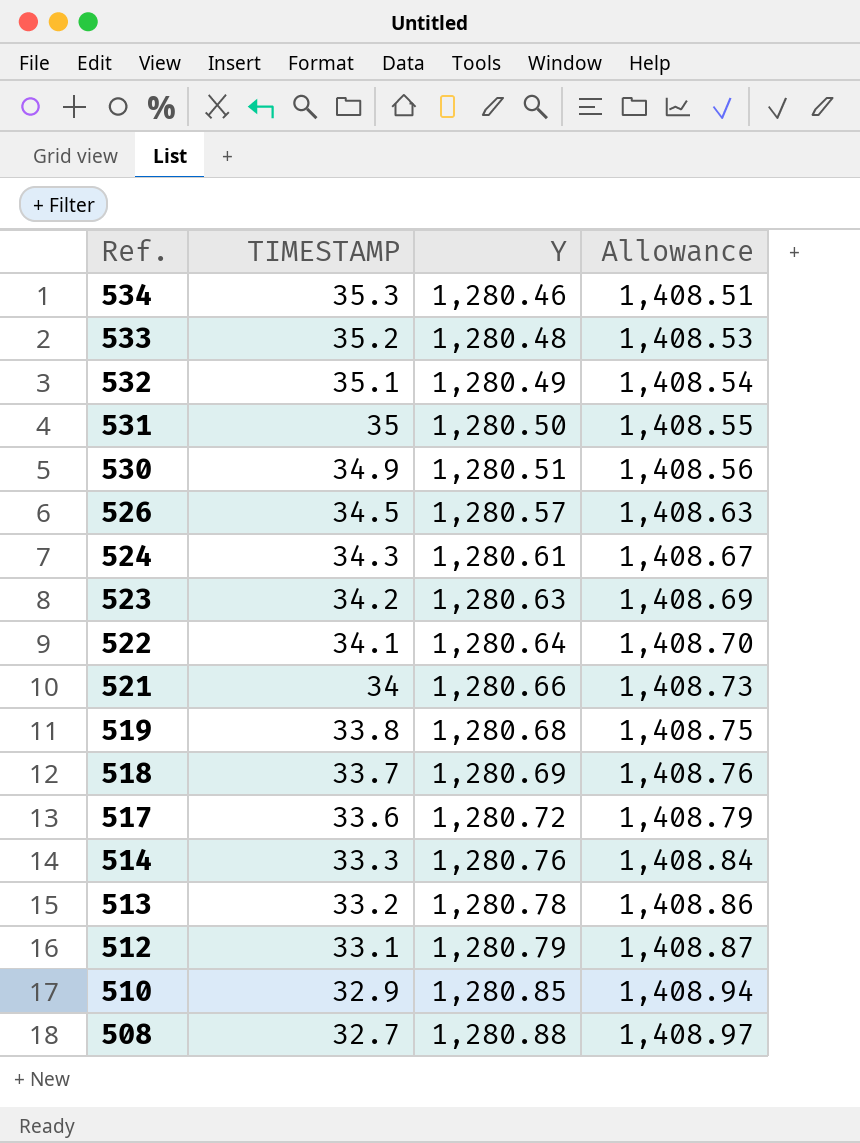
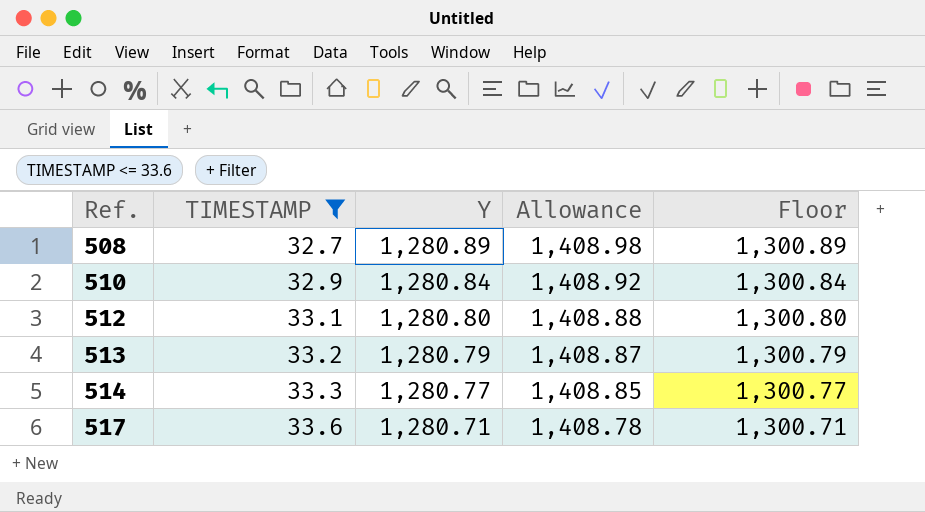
filter: none -> TIMESTAMP <= 33.6
row order: Ref. descending -> Ref. ascending
column Floor | formula: none -> [Y] + 20
508 | Y: 1,280.88 -> 1,280.89
508 | Allowance: 1,408.97 -> 1,408.98
510 | Y: 1,280.85 -> 1,280.84
510 | Allowance: 1,408.94 -> 1,408.92
512 | Y: 1,280.79 -> 1,280.80
512 | Allowance: 1,408.87 -> 1,408.88
513 | Y: 1,280.78 -> 1,280.79
513 | Allowance: 1,408.86 -> 1,408.87
514 | Y: 1,280.76 -> 1,280.77
514 | Allowance: 1,408.84 -> 1,408.85
517 | Y: 1,280.72 -> 1,280.71
517 | Allowance: 1,408.79 -> 1,408.78

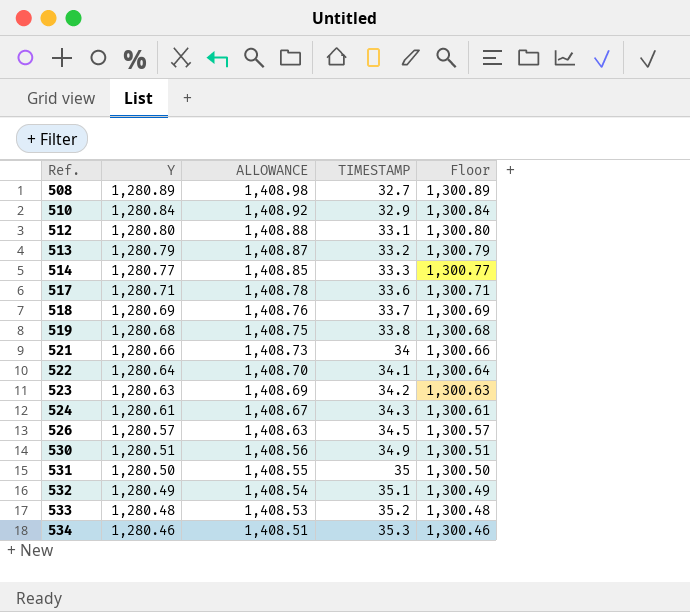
filter: TIMESTAMP <= 33.6 -> none
column name: Allowance -> ALLOWANCE
column TIMESTAMP | position: 2 -> 4

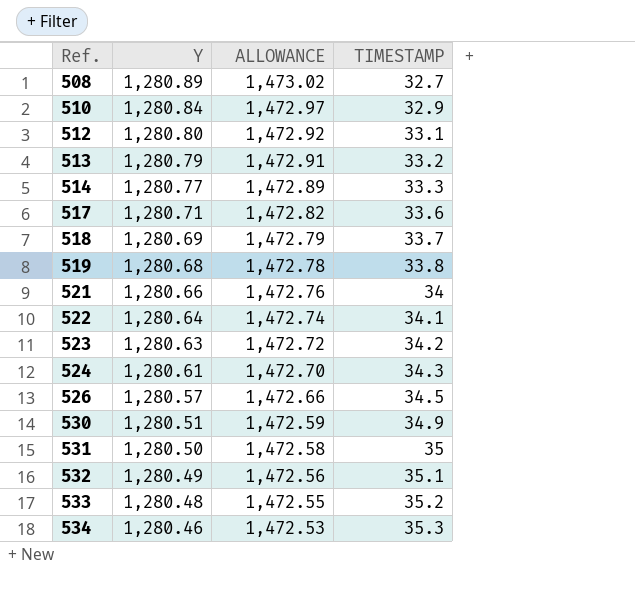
column Floor | formula: [Y] + 20 -> none
column ALLOWANCE | formula: [Y] * 1.1 -> [Y] * 1.15

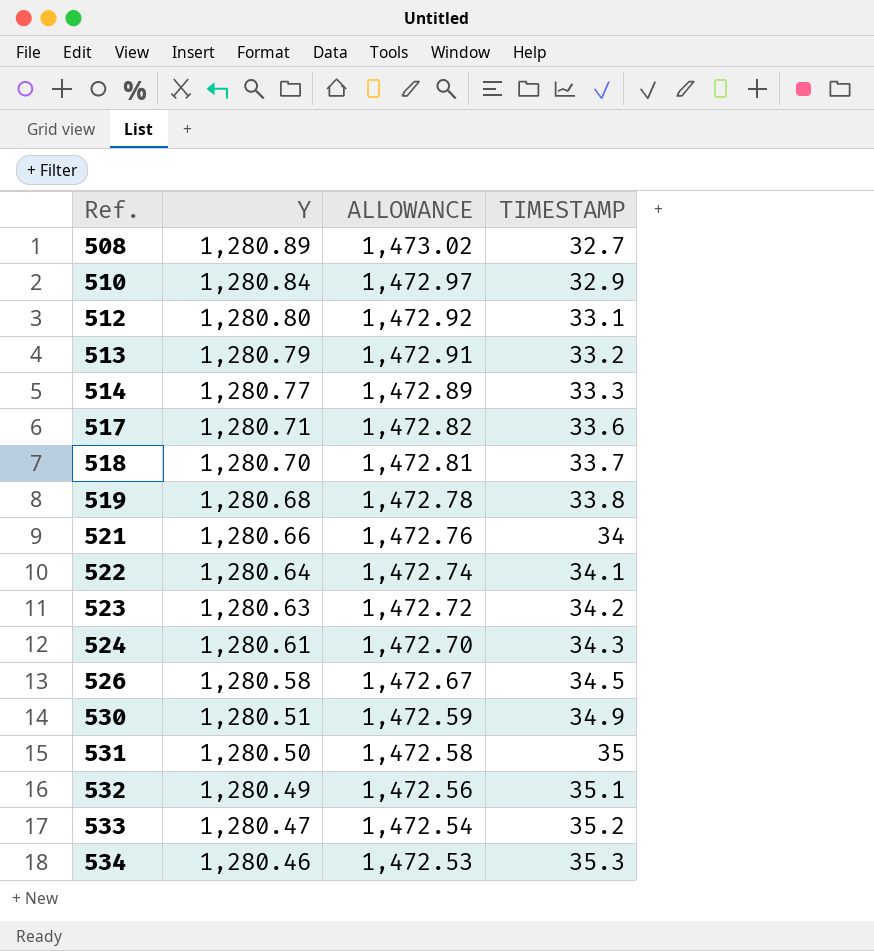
518 | Y: 1,280.69 -> 1,280.70
518 | ALLOWANCE: 1,472.79 -> 1,472.81
526 | Y: 1,280.57 -> 1,280.58
526 | ALLOWANCE: 1,472.66 -> 1,472.67
533 | Y: 1,280.48 -> 1,280.47
533 | ALLOWANCE: 1,472.55 -> 1,472.54

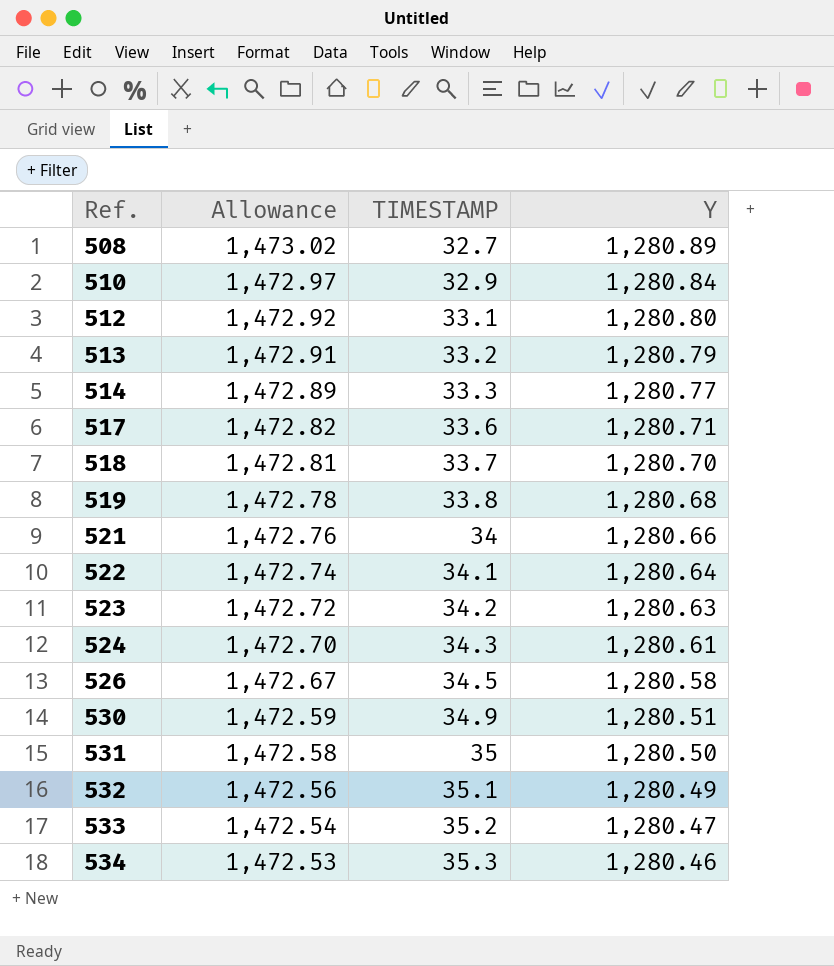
column name: ALLOWANCE -> Allowance
column Y | position: 2 -> 4

